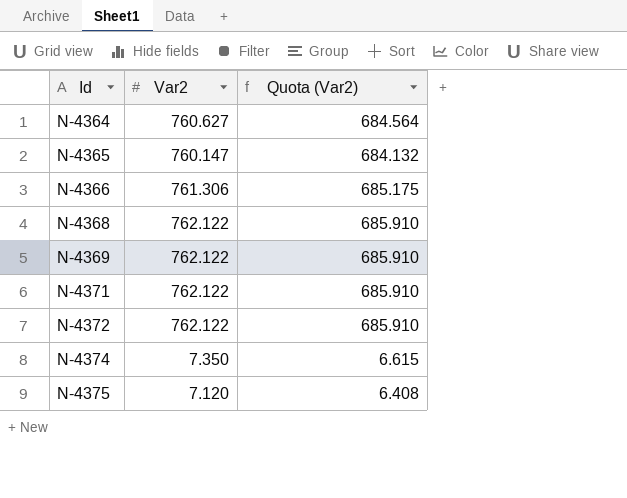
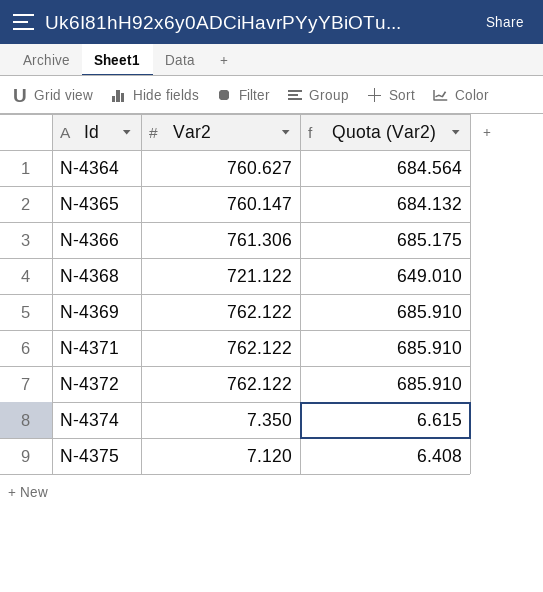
N-4368 | Var2: 762.122 -> 721.122
N-4368 | Quota (Var2): 685.910 -> 649.010

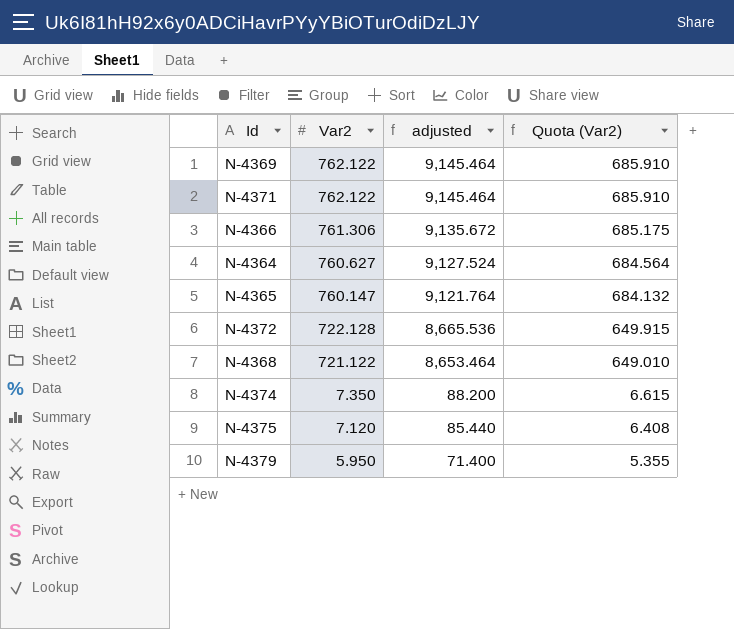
row order: Id ascending -> Var2 descending
column adjusted | formula: none -> [Var2] * 12
N-4372 | Var2: 762.122 -> 722.128
N-4372 | Quota (Var2): 685.910 -> 649.915
row N-4379: none -> 5.950 | 71.400 | 5.355

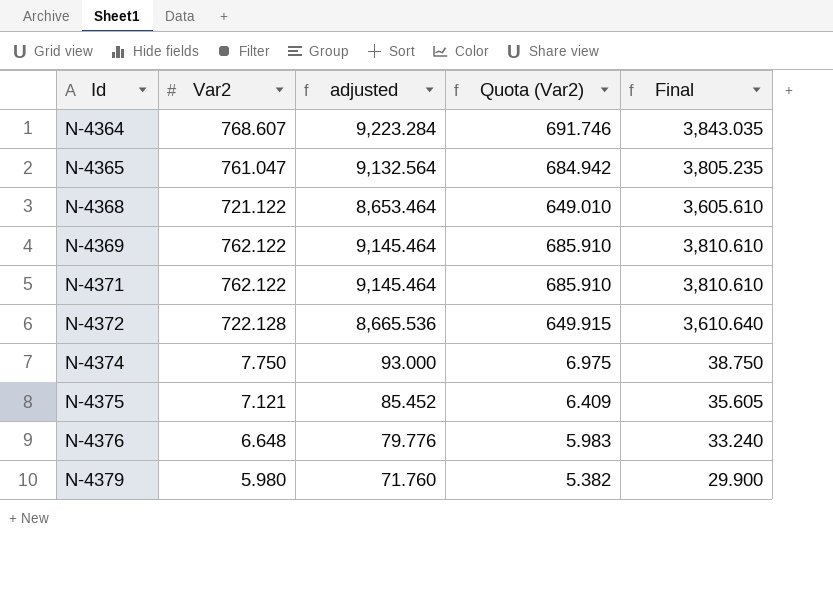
row order: Var2 descending -> Id ascending
column Final | formula: none -> [Var2] * 5
row N-4366: 761.306 | 9,135.672 | 685.175 -> none
N-4364 | Var2: 760.627 -> 768.607
N-4364 | adjusted: 9,127.524 -> 9,223.284
N-4364 | Quota (Var2): 684.564 -> 691.746
N-4365 | Var2: 760.147 -> 761.047
N-4365 | adjusted: 9,121.764 -> 9,132.564
N-4365 | Quota (Var2): 684.132 -> 684.942
N-4374 | Var2: 7.350 -> 7.750
N-4374 | adjusted: 88.200 -> 93.000
N-4374 | Quota (Var2): 6.615 -> 6.975
N-4375 | Var2: 7.120 -> 7.121
N-4375 | adjusted: 85.440 -> 85.452
N-4375 | Quota (Var2): 6.408 -> 6.409
row N-4376: none -> 6.648 | 79.776 | 5.983 | 33.240
N-4379 | Var2: 5.950 -> 5.980
N-4379 | adjusted: 71.400 -> 71.760
N-4379 | Quota (Var2): 5.355 -> 5.382

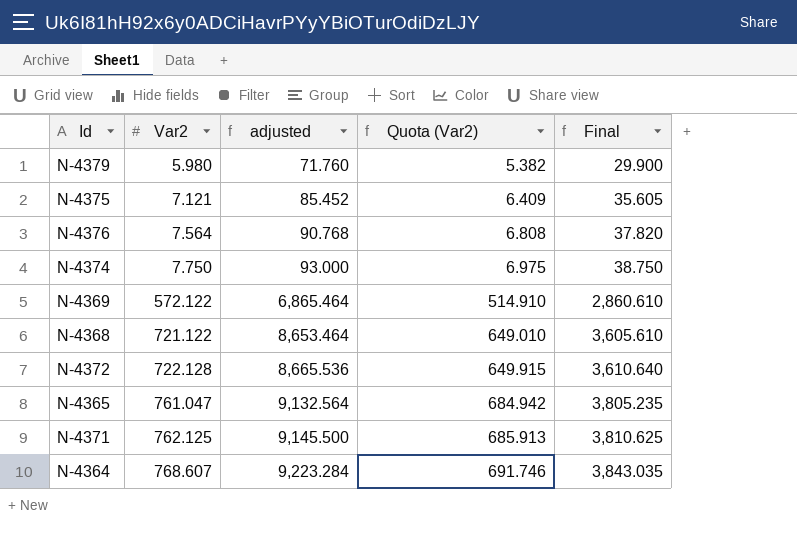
row order: Id ascending -> Var2 ascending
N-4376 | Var2: 6.648 -> 7.564
N-4376 | adjusted: 79.776 -> 90.768
N-4376 | Quota (Var2): 5.983 -> 6.808
N-4376 | Final: 33.240 -> 37.820
N-4369 | Var2: 762.122 -> 572.122
N-4369 | adjusted: 9,145.464 -> 6,865.464
N-4369 | Quota (Var2): 685.910 -> 514.910
N-4369 | Final: 3,810.610 -> 2,860.610
N-4371 | Var2: 762.122 -> 762.125
N-4371 | adjusted: 9,145.464 -> 9,145.500
N-4371 | Quota (Var2): 685.910 -> 685.913
N-4371 | Final: 3,810.610 -> 3,810.625

